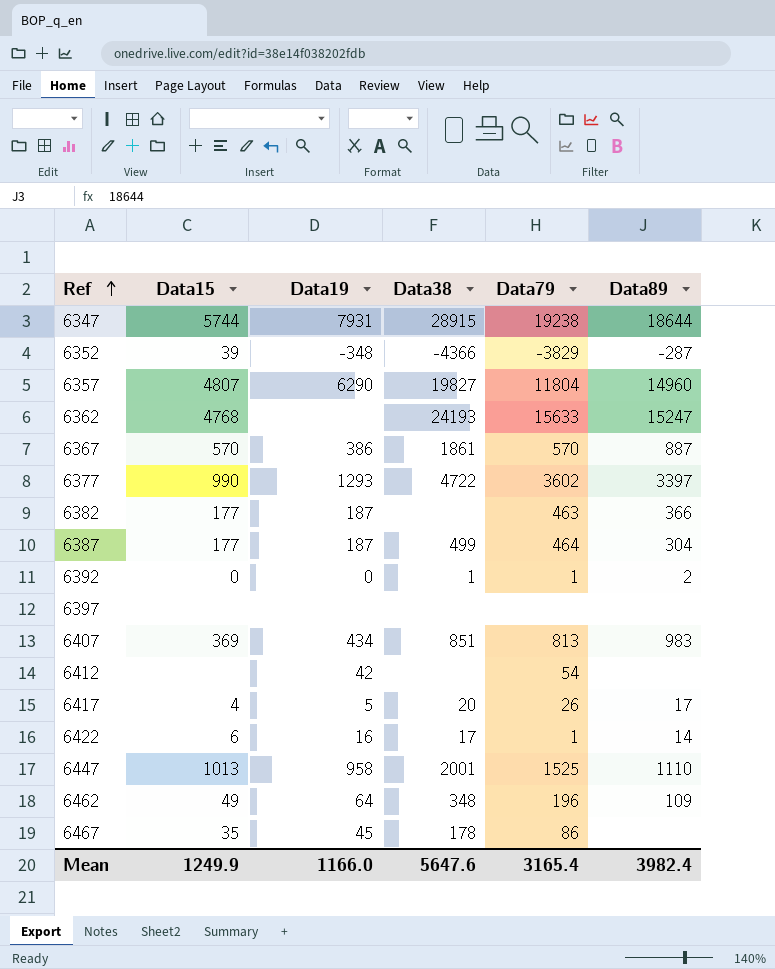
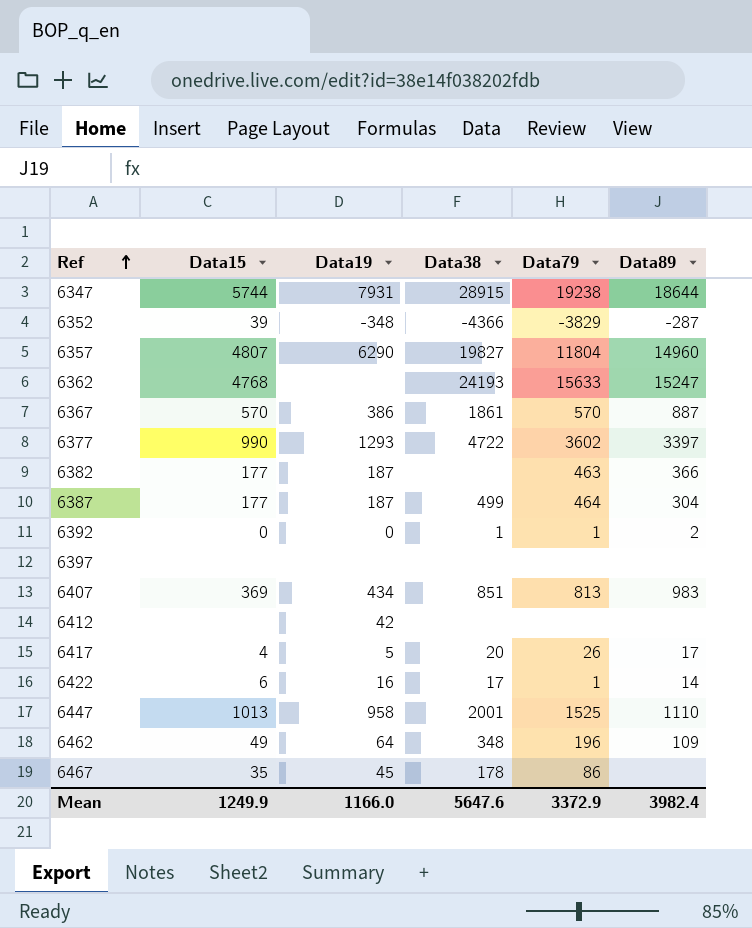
6412 | Data79: 54 -> none
Mean | Data79: 3165.4 -> 3372.9

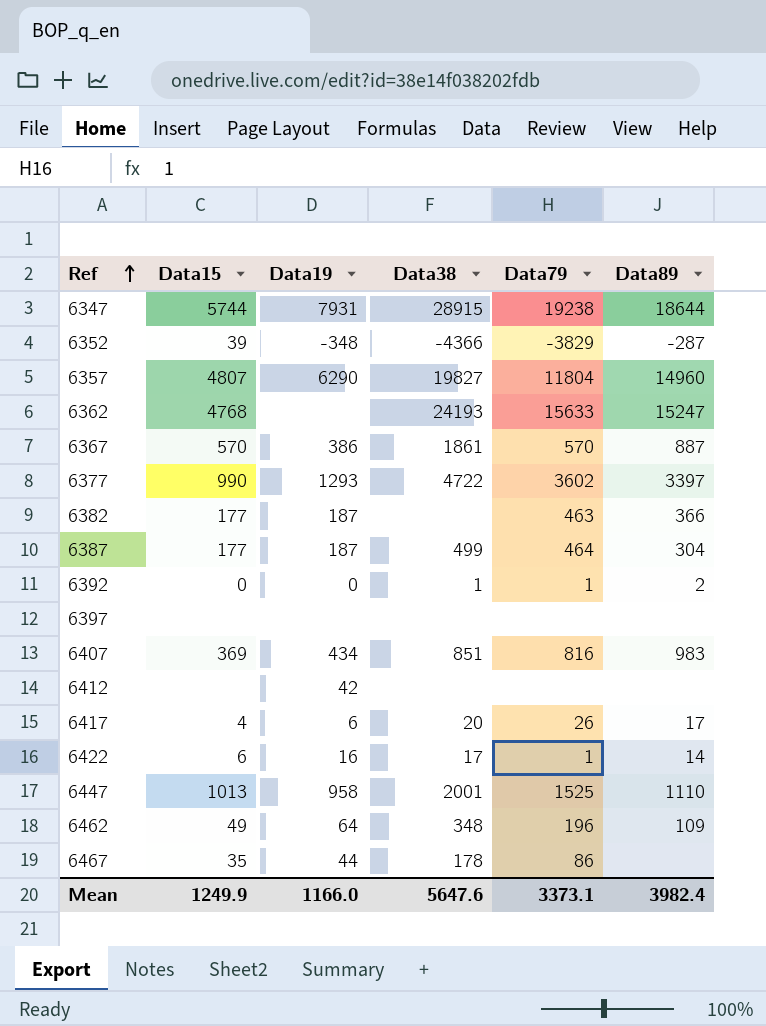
6407 | Data79: 813 -> 816
6417 | Data19: 5 -> 6
6467 | Data19: 45 -> 44
Mean | Data79: 3372.9 -> 3373.1

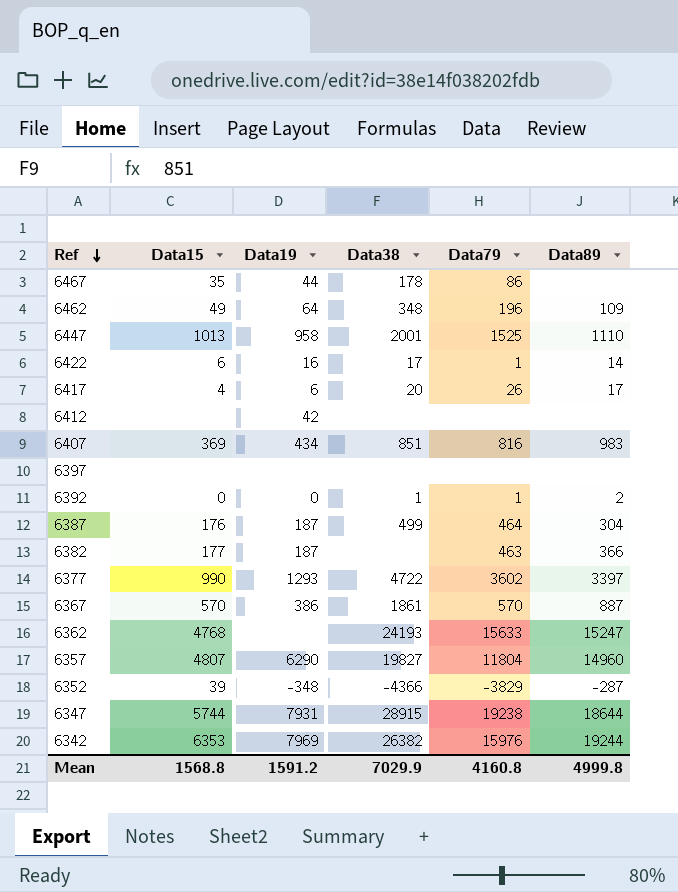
row order: Ref ascending -> Ref descending
6387 | Data15: 177 -> 176
row 6342: none -> 6353 | 7969 | 26382 | 15976 | 19244
Mean | Data15: 1249.9 -> 1568.8
Mean | Data19: 1166.0 -> 1591.2
Mean | Data38: 5647.6 -> 7029.9
Mean | Data79: 3373.1 -> 4160.8
Mean | Data89: 3982.4 -> 4999.8

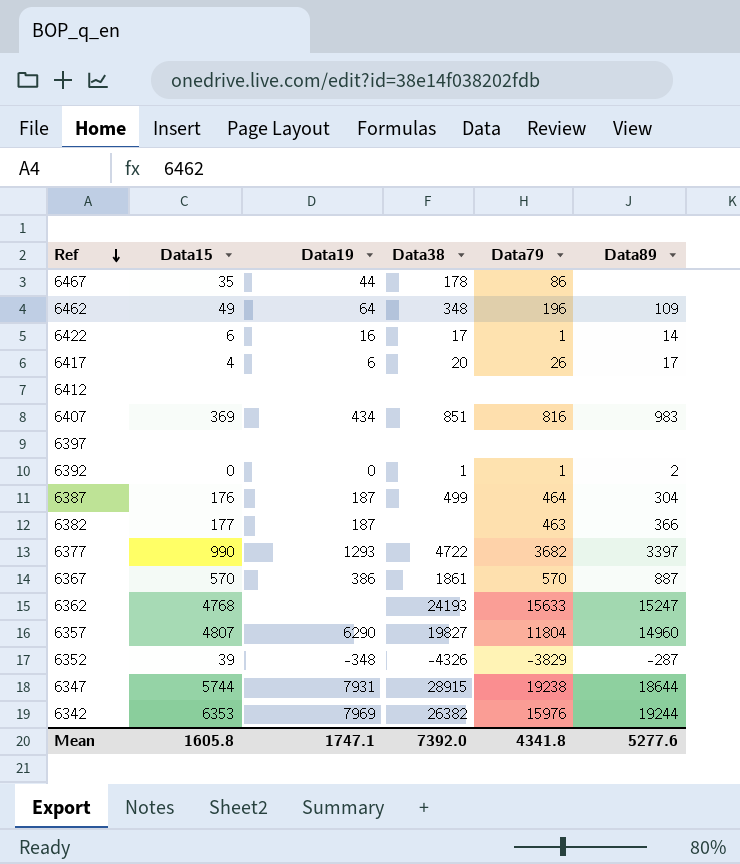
row 6447: 1013 | 958 | 2001 | 1525 | 1110 -> none
6412 | Data19: 42 -> none
6377 | Data79: 3602 -> 3682
6352 | Data38: -4366 -> -4326
Mean | Data15: 1568.8 -> 1605.8
Mean | Data19: 1591.2 -> 1747.1
Mean | Data38: 7029.9 -> 7392.0
Mean | Data79: 4160.8 -> 4341.8
Mean | Data89: 4999.8 -> 5277.6

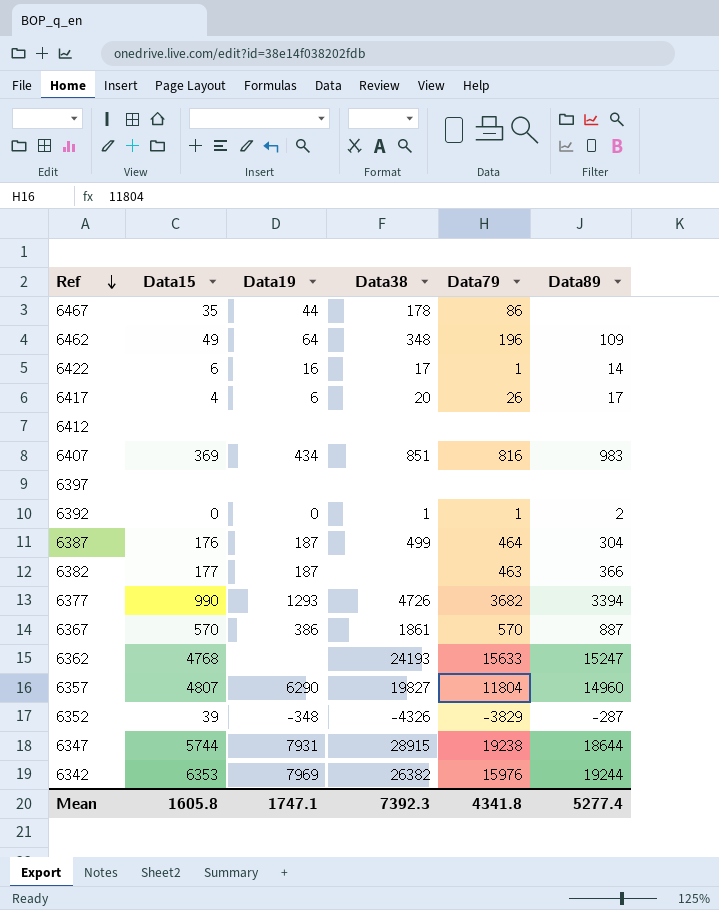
6377 | Data38: 4722 -> 4726
6377 | Data89: 3397 -> 3394
Mean | Data38: 7392.0 -> 7392.3
Mean | Data89: 5277.6 -> 5277.4

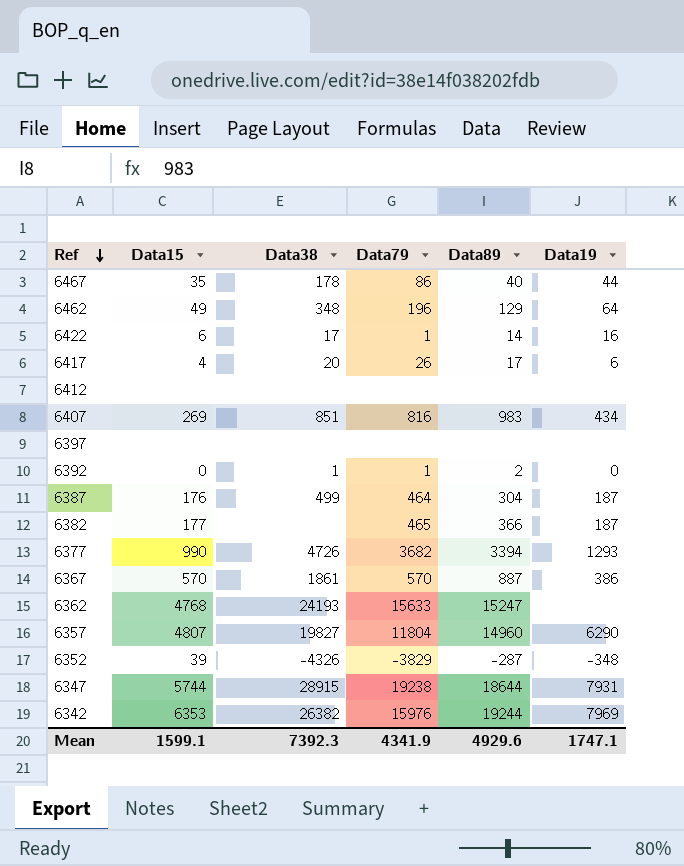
column Data19 | position: 3 -> 6
6467 | Data89: none -> 40
6462 | Data89: 109 -> 129
6407 | Data15: 369 -> 269
6382 | Data79: 463 -> 465
Mean | Data15: 1605.8 -> 1599.1
Mean | Data79: 4341.8 -> 4341.9
Mean | Data89: 5277.4 -> 4929.6

